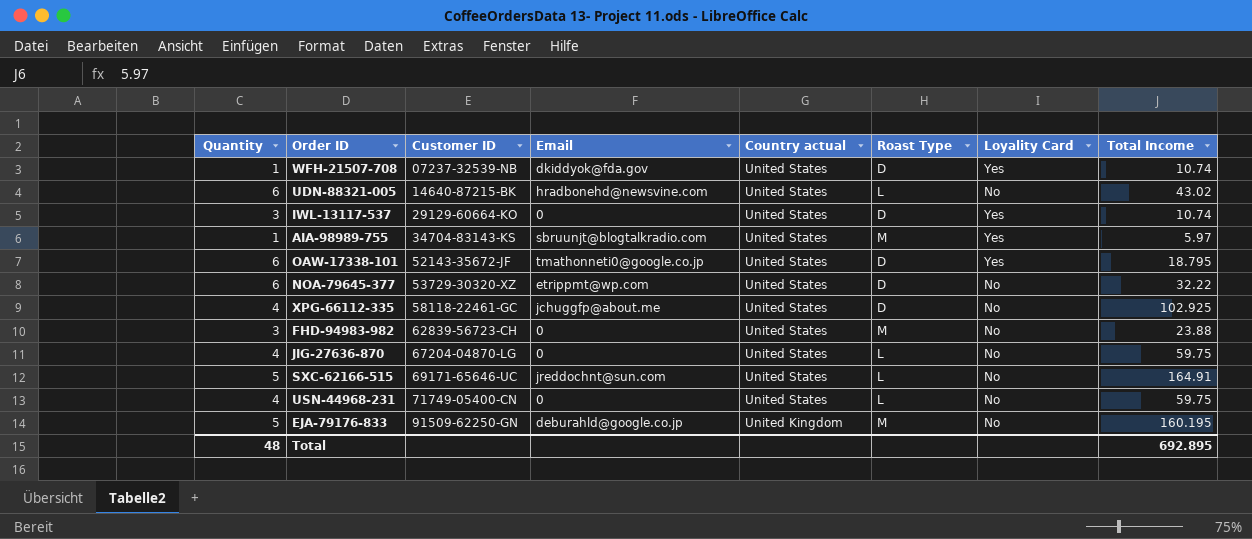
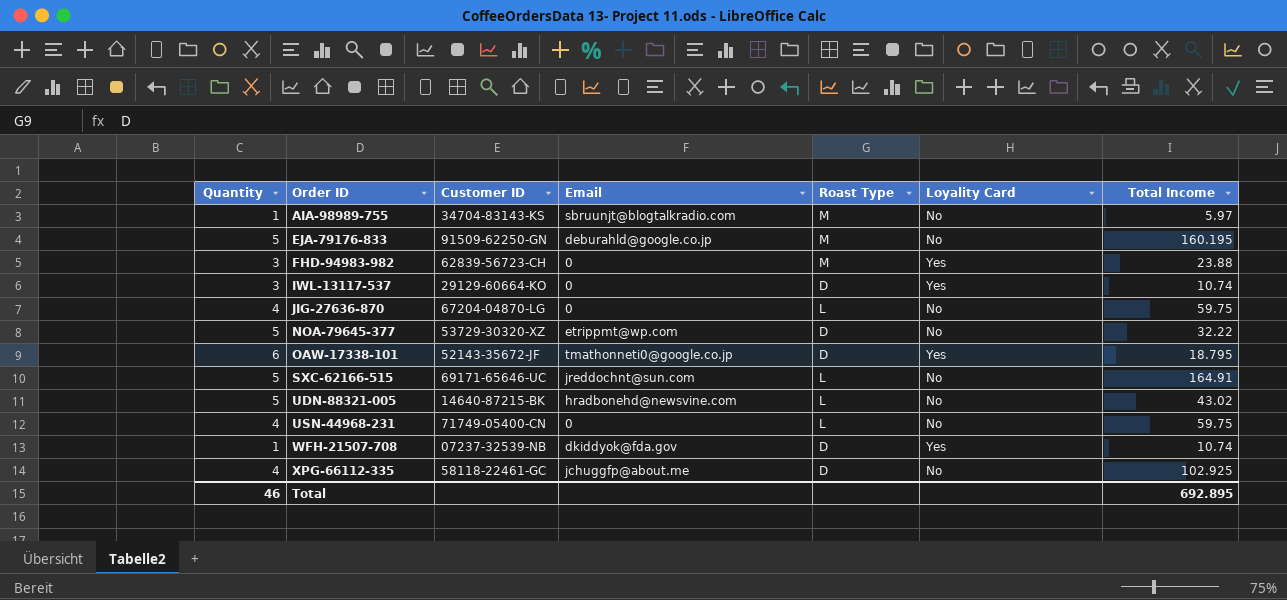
row order: Customer ID ascending -> Order ID ascending
column Country actual | position: 5 -> none
AIA-98989-755 | Loyality Card: Yes -> No
FHD-94983-982 | Loyality Card: No -> Yes
NOA-79645-377 | Quantity: 6 -> 5
UDN-88321-005 | Quantity: 6 -> 5
Total | Quantity: 48 -> 46

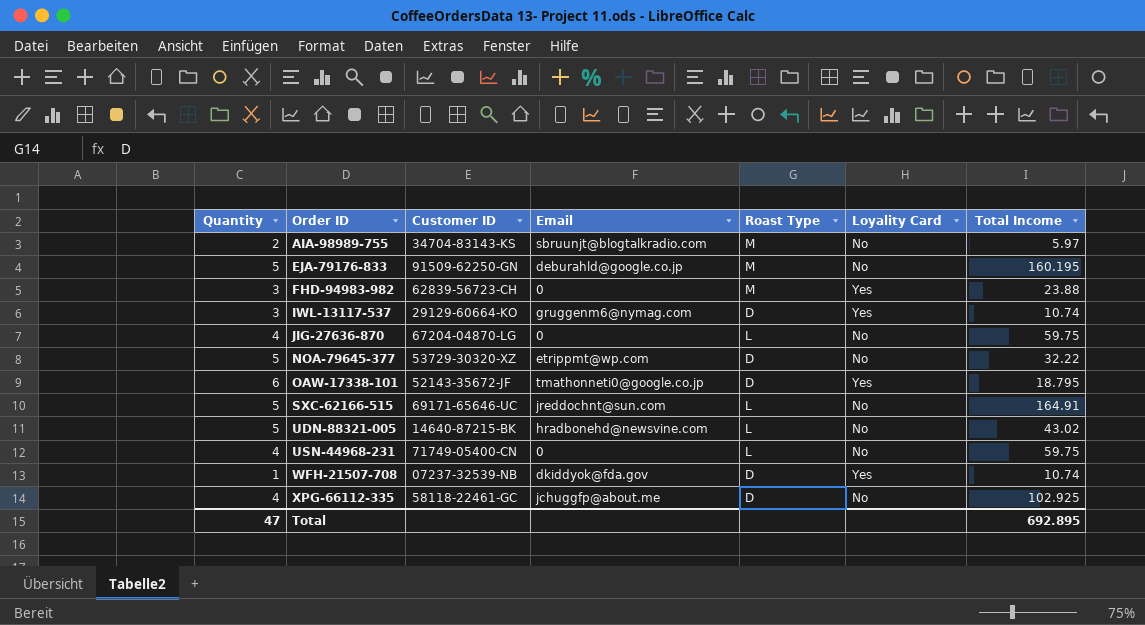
AIA-98989-755 | Quantity: 1 -> 2
IWL-13117-537 | Email: 0 -> gruggenm6@nymag.com
Total | Quantity: 46 -> 47

